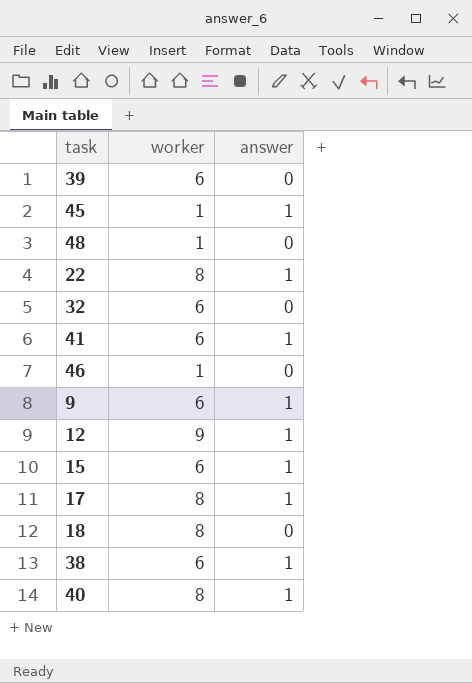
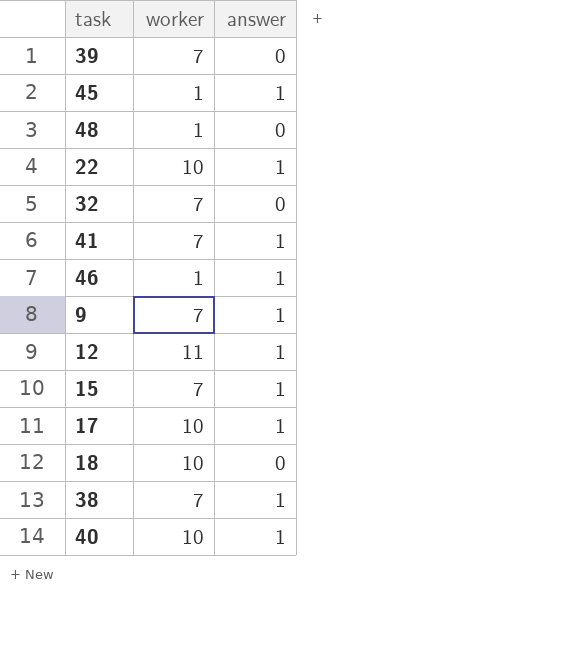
39 | worker: 6 -> 7
22 | worker: 8 -> 10
32 | worker: 6 -> 7
41 | worker: 6 -> 7
46 | answer: 0 -> 1
9 | worker: 6 -> 7
12 | worker: 9 -> 11
15 | worker: 6 -> 7
17 | worker: 8 -> 10
18 | worker: 8 -> 10
38 | worker: 6 -> 7
40 | worker: 8 -> 10

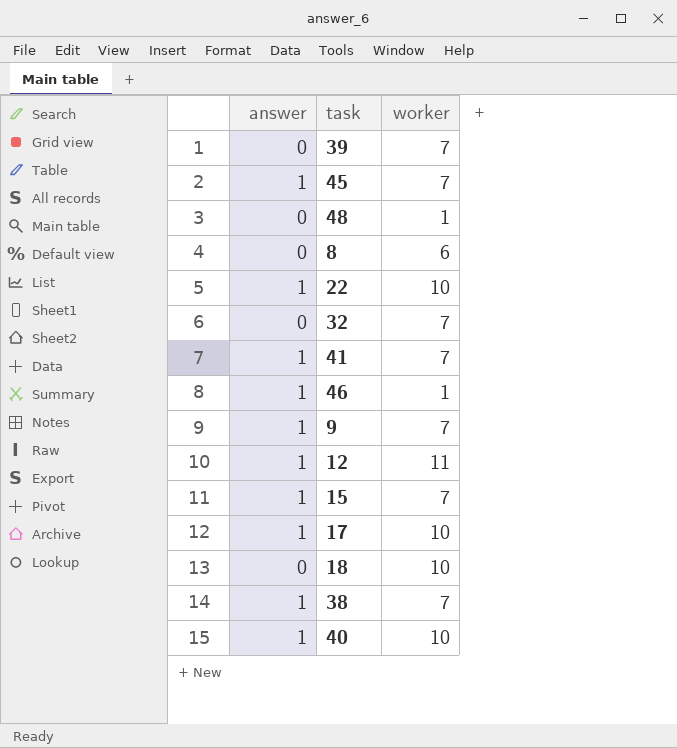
column answer | position: 3 -> 1
45 | worker: 1 -> 7
row 8: none -> 0 | 6

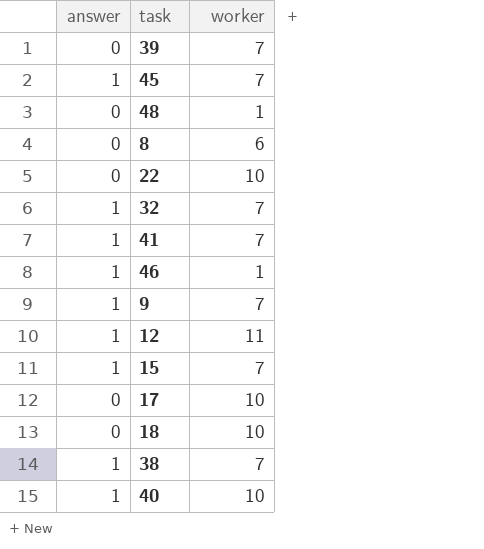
22 | answer: 1 -> 0
32 | answer: 0 -> 1
17 | answer: 1 -> 0

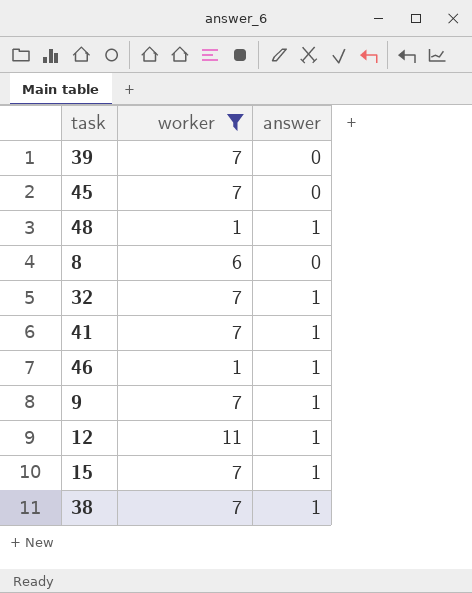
filter: none -> worker != 10
column answer | position: 1 -> 3
45 | answer: 1 -> 0
48 | answer: 0 -> 1

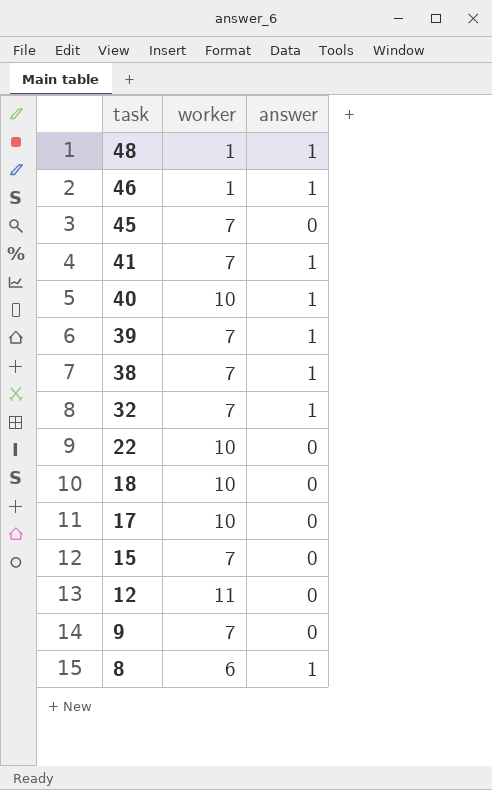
filter: worker != 10 -> none
row order: none -> task descending
39 | answer: 0 -> 1
15 | answer: 1 -> 0
12 | answer: 1 -> 0
9 | answer: 1 -> 0
8 | answer: 0 -> 1

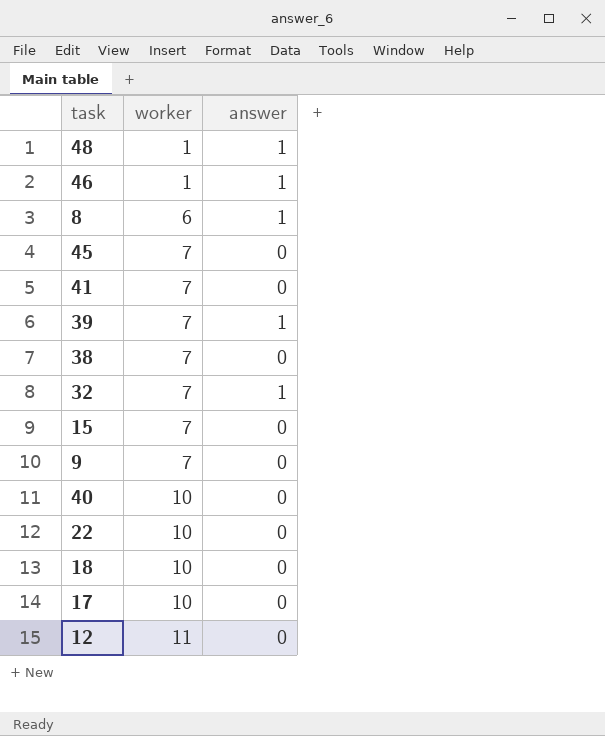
row order: task descending -> worker ascending
41 | answer: 1 -> 0
38 | answer: 1 -> 0
40 | answer: 1 -> 0

